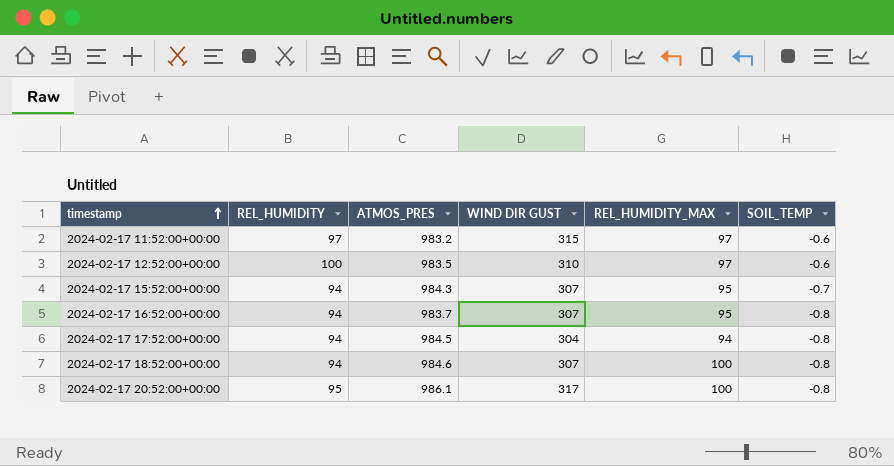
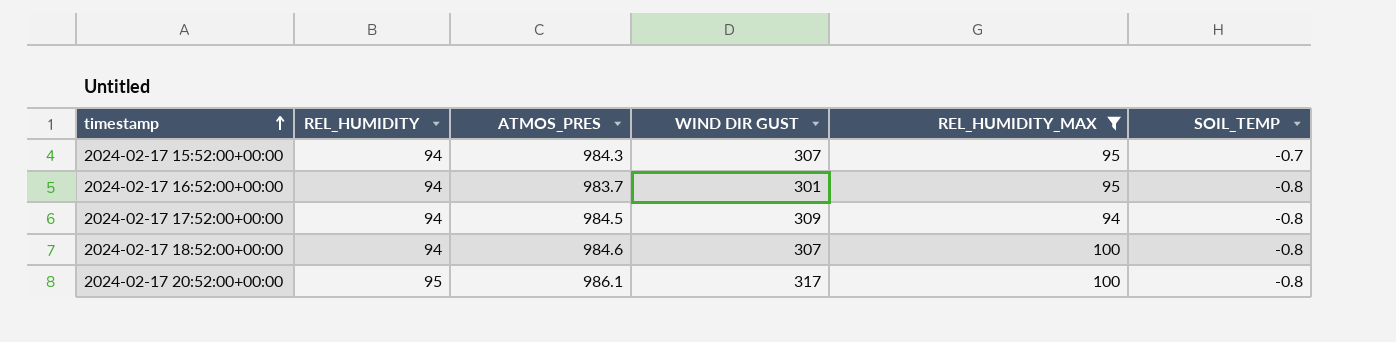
filter: none -> REL_HUMIDITY_MAX != 97
2024-02-17 16:52:00+00:00 | WIND DIR GUST: 307 -> 301
2024-02-17 17:52:00+00:00 | WIND DIR GUST: 304 -> 309

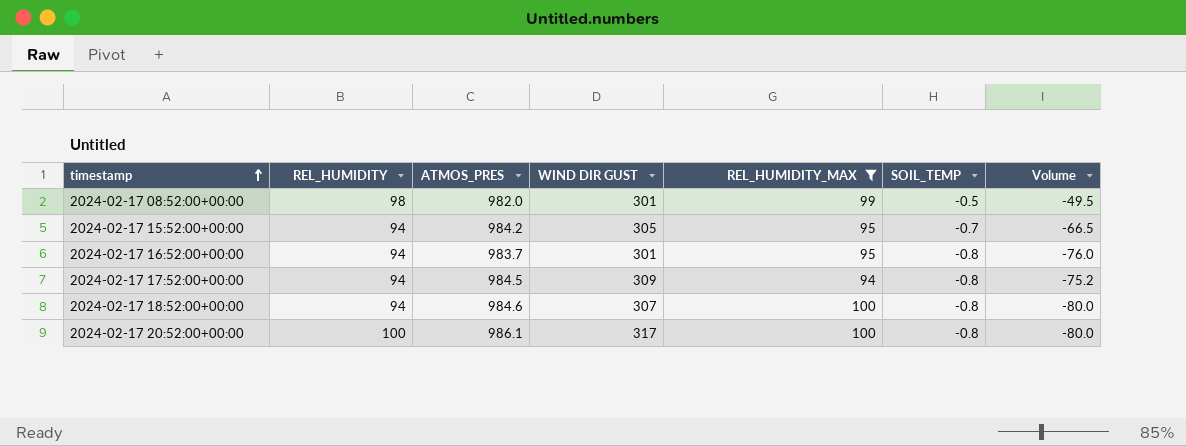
column Volume | formula: none -> [REL_HUMIDITY_MAX] * [SOIL_TEMP]
row 2024-02-17 08:52:00+00:00: none -> 98 | 982.0 | 301 | 99 | -0.5 | -49.5
2024-02-17 15:52:00+00:00 | ATMOS_PRES: 984.3 -> 984.2
2024-02-17 15:52:00+00:00 | WIND DIR GUST: 307 -> 305
2024-02-17 20:52:00+00:00 | REL_HUMIDITY: 95 -> 100

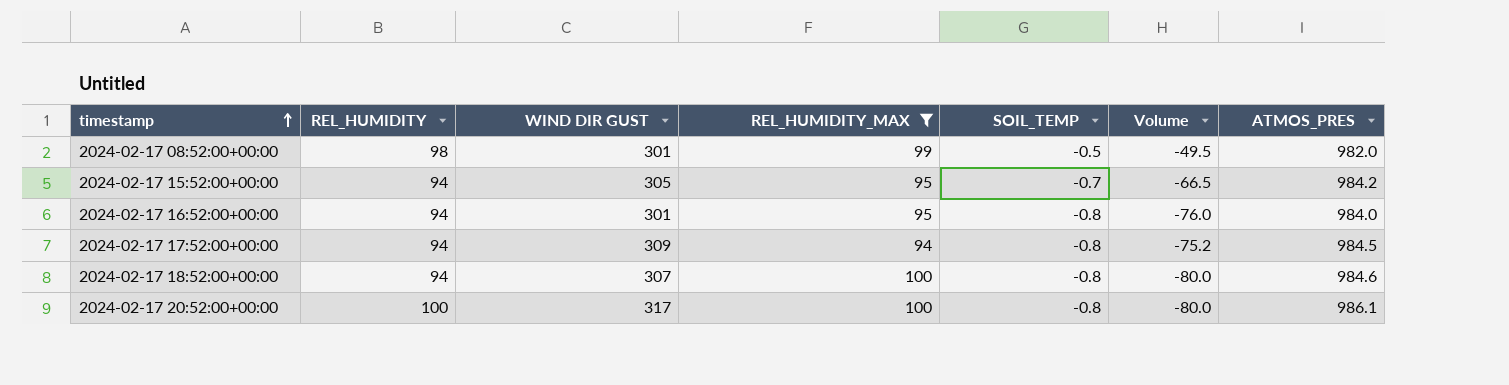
column ATMOS_PRES | position: 3 -> 7
2024-02-17 16:52:00+00:00 | ATMOS_PRES: 983.7 -> 984.0

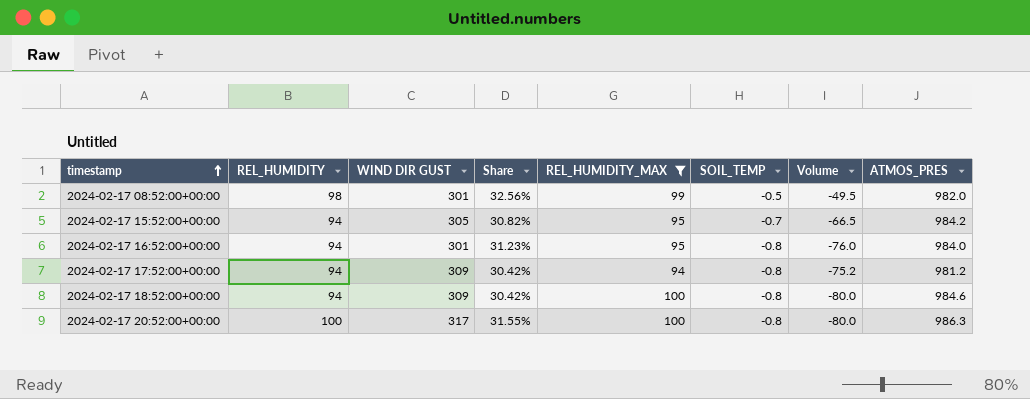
column Share | formula: none -> [REL_HUMIDITY] / [WIND DIR GUST]
2024-02-17 17:52:00+00:00 | ATMOS_PRES: 984.5 -> 981.2
2024-02-17 18:52:00+00:00 | WIND DIR GUST: 307 -> 309
2024-02-17 20:52:00+00:00 | ATMOS_PRES: 986.1 -> 986.3

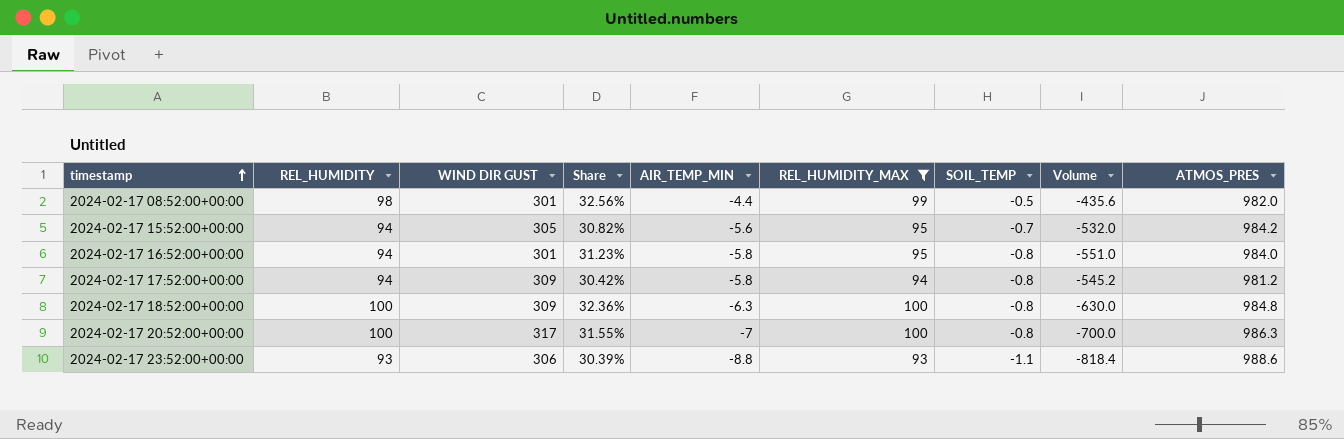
column AIR_TEMP_MIN | position: none -> 5
column Volume | formula: [REL_HUMIDITY_MAX] * [SOIL_TEMP] -> [AIR_TEMP_MIN] * [REL_HUMIDITY_MAX]
2024-02-17 18:52:00+00:00 | REL_HUMIDITY: 94 -> 100
2024-02-17 18:52:00+00:00 | Share: 30.42% -> 32.36%
2024-02-17 18:52:00+00:00 | ATMOS_PRES: 984.6 -> 984.8
row 2024-02-17 23:52:00+00:00: none -> 93 | 306 | 30.39% | -8.8 | 93 | -1.1 | -818.4 | 988.6

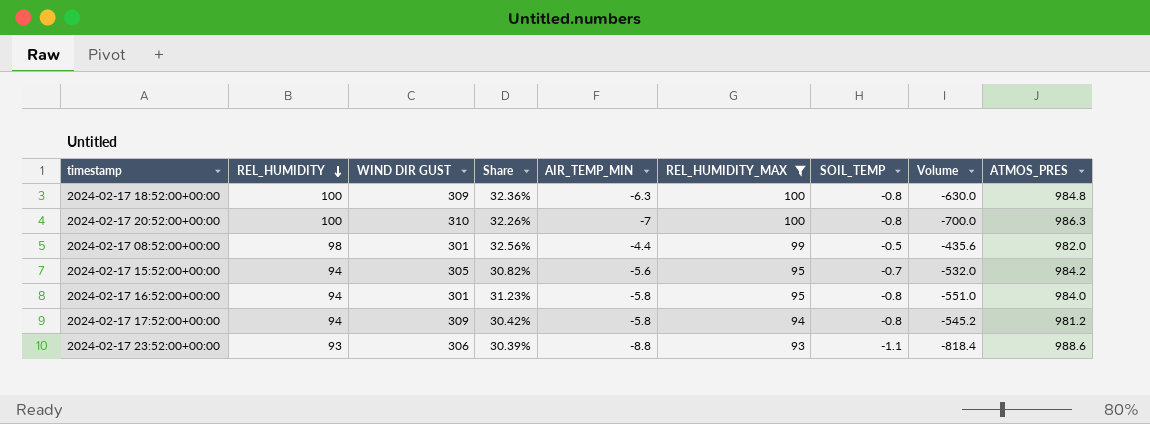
row order: timestamp ascending -> REL_HUMIDITY descending
2024-02-17 20:52:00+00:00 | WIND DIR GUST: 317 -> 310
2024-02-17 20:52:00+00:00 | Share: 31.55% -> 32.26%

